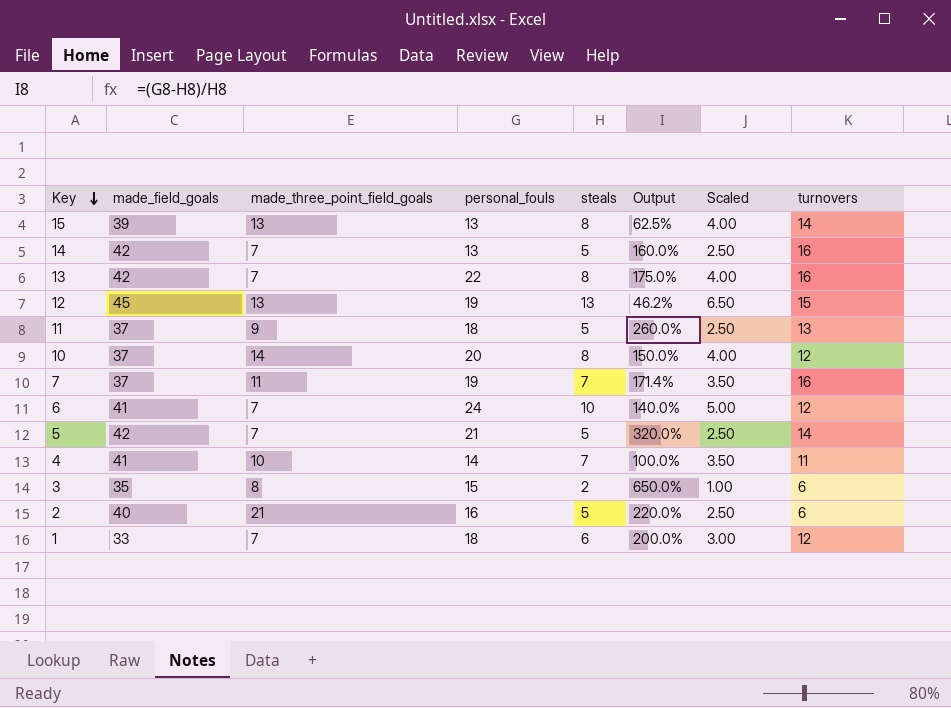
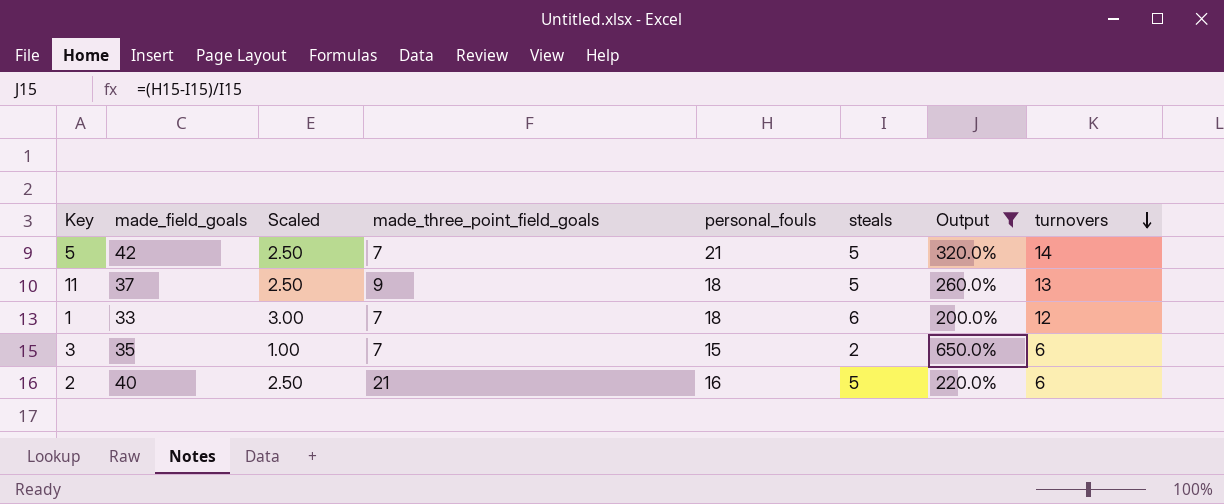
filter: none -> Output >= 200.0%
row order: Key descending -> turnovers descending
column Scaled | position: 7 -> 3
3 | made_three_point_field_goals: 8 -> 7

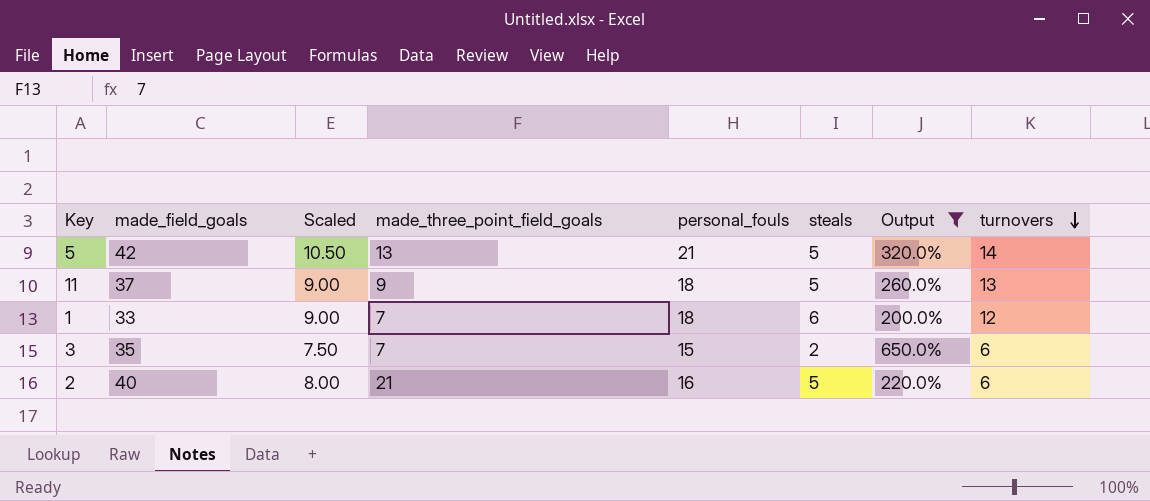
column Scaled | formula: [steals] * 0.5 -> [personal_fouls] * 0.5
5 | made_three_point_field_goals: 7 -> 13

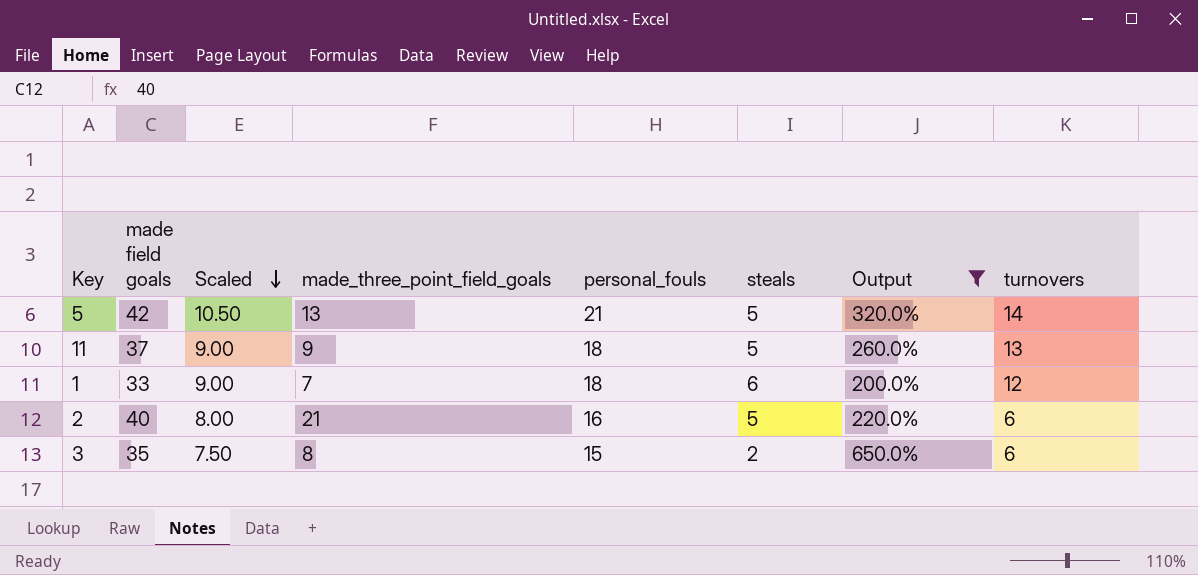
row order: turnovers descending -> Scaled descending
column name: made_field_goals -> made field goals
3 | made_three_point_field_goals: 7 -> 8

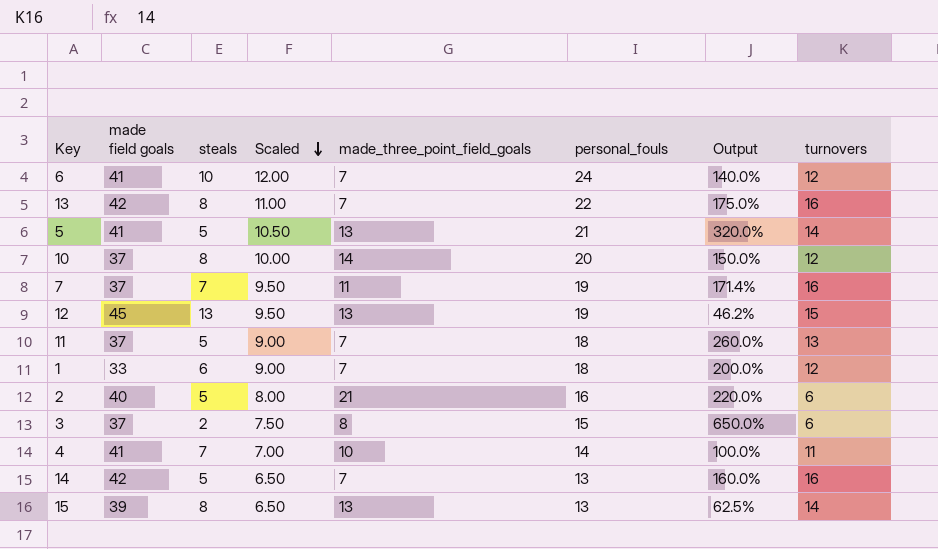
filter: Output >= 200.0% -> none
column steals | position: 6 -> 3
5 | made field goals: 42 -> 41
11 | made_three_point_field_goals: 9 -> 7
3 | made field goals: 35 -> 37

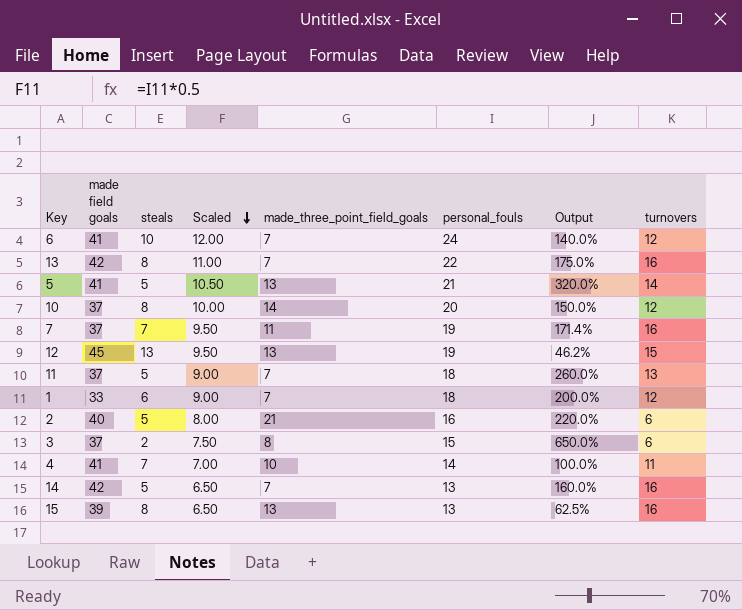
15 | turnovers: 14 -> 16

